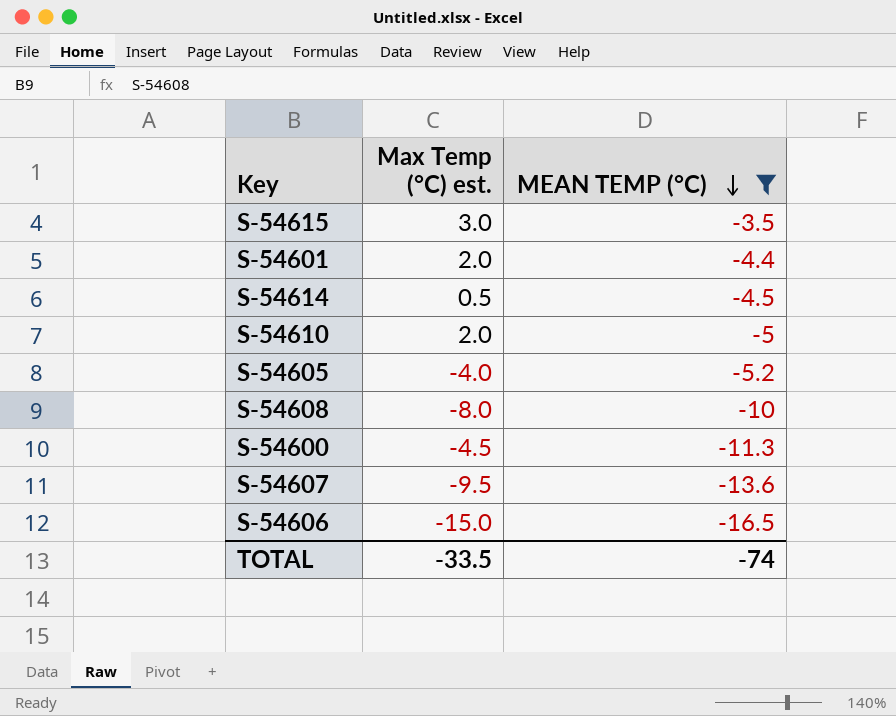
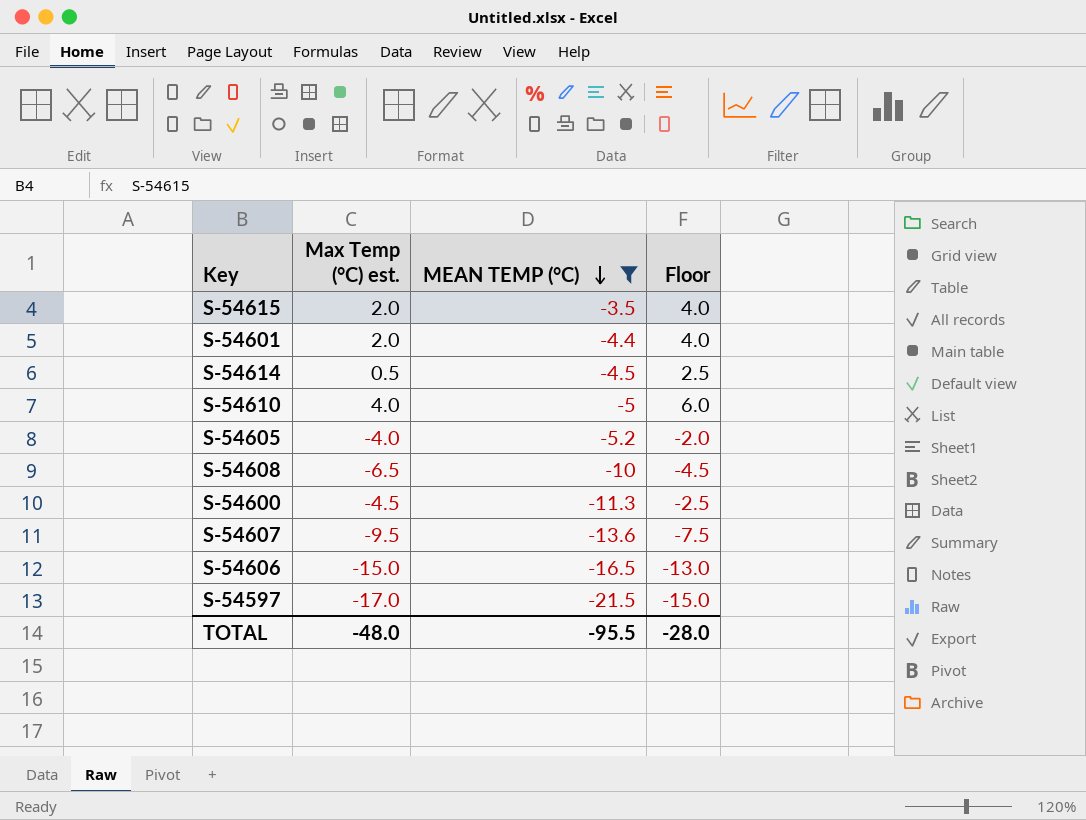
column Floor | formula: none -> [Max Temp (°C) est.] + 2
S-54615 | Max Temp (°C) est.: 3.0 -> 2.0
S-54610 | Max Temp (°C) est.: 2.0 -> 4.0
S-54608 | Max Temp (°C) est.: -8.0 -> -6.5
row S-54597: none -> -17.0 | -21.5 | -15.0
TOTAL | Max Temp (°C) est.: -33.5 -> -48.0
TOTAL | MEAN TEMP (°C): -74 -> -95.5

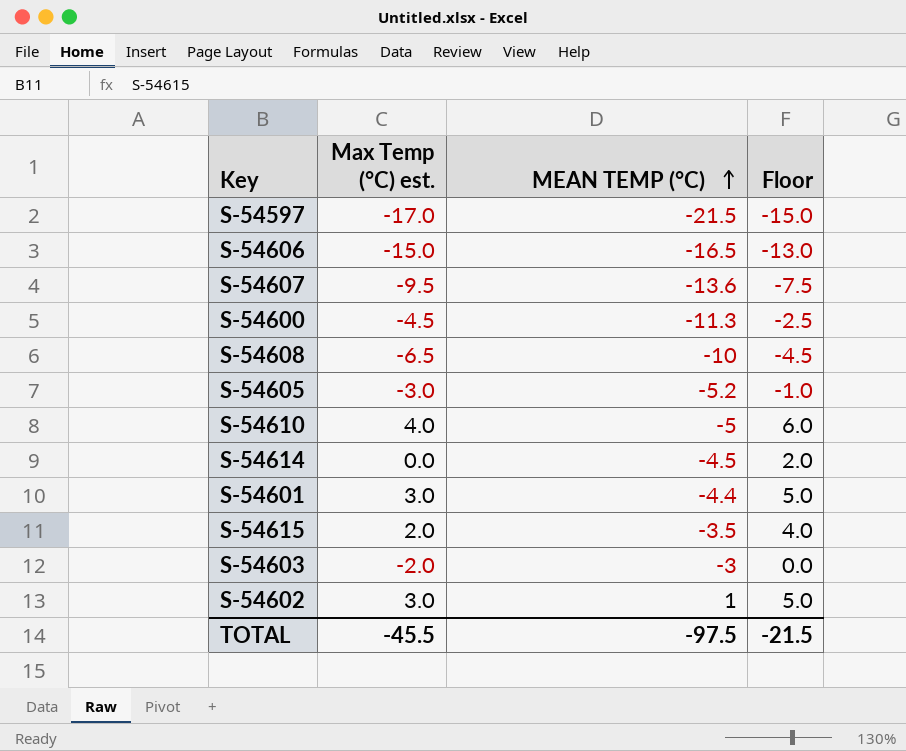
filter: MEAN TEMP (°C) <= -3.5 -> none
row order: MEAN TEMP (°C) descending -> MEAN TEMP (°C) ascending
S-54605 | Max Temp (°C) est.: -4.0 -> -3.0
S-54605 | Floor: -2.0 -> -1.0
S-54614 | Max Temp (°C) est.: 0.5 -> 0.0
S-54614 | Floor: 2.5 -> 2.0
S-54601 | Max Temp (°C) est.: 2.0 -> 3.0
S-54601 | Floor: 4.0 -> 5.0
TOTAL | Max Temp (°C) est.: -48.0 -> -45.5
TOTAL | MEAN TEMP (°C): -95.5 -> -97.5
TOTAL | Floor: -28.0 -> -21.5

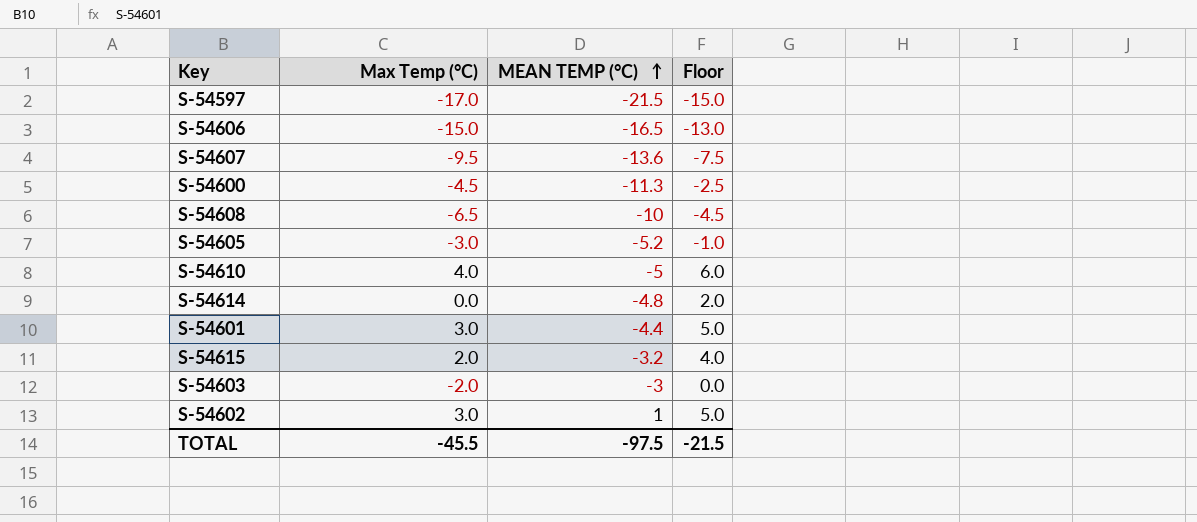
column name: Max Temp (°C) est. -> Max Temp (°C)
S-54614 | MEAN TEMP (°C): -4.5 -> -4.8
S-54615 | MEAN TEMP (°C): -3.5 -> -3.2

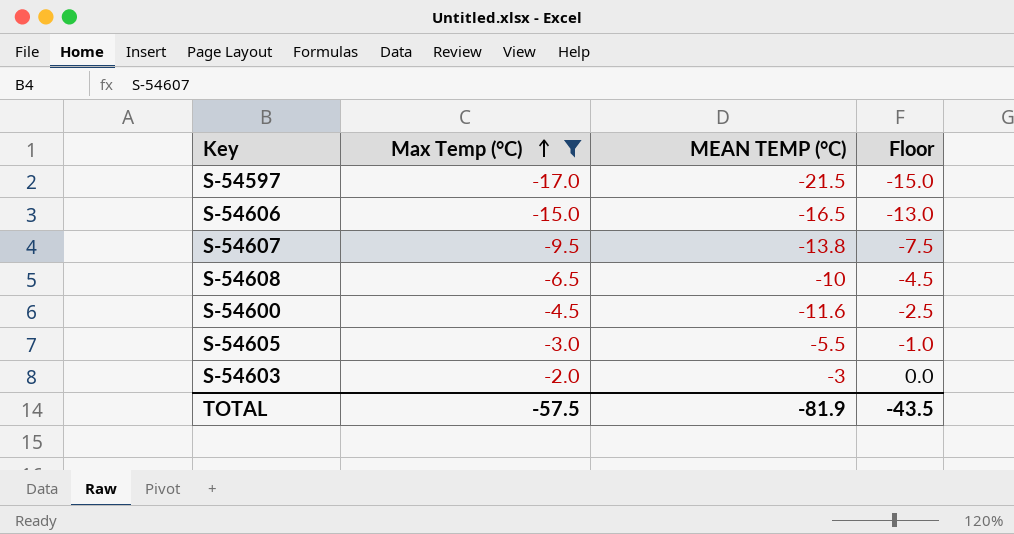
filter: none -> Max Temp (°C) <= -2.0
row order: MEAN TEMP (°C) ascending -> Max Temp (°C) ascending
S-54607 | MEAN TEMP (°C): -13.6 -> -13.8
S-54600 | MEAN TEMP (°C): -11.3 -> -11.6
S-54605 | MEAN TEMP (°C): -5.2 -> -5.5
TOTAL | Max Temp (°C): -45.5 -> -57.5
TOTAL | MEAN TEMP (°C): -97.5 -> -81.9
TOTAL | Floor: -21.5 -> -43.5

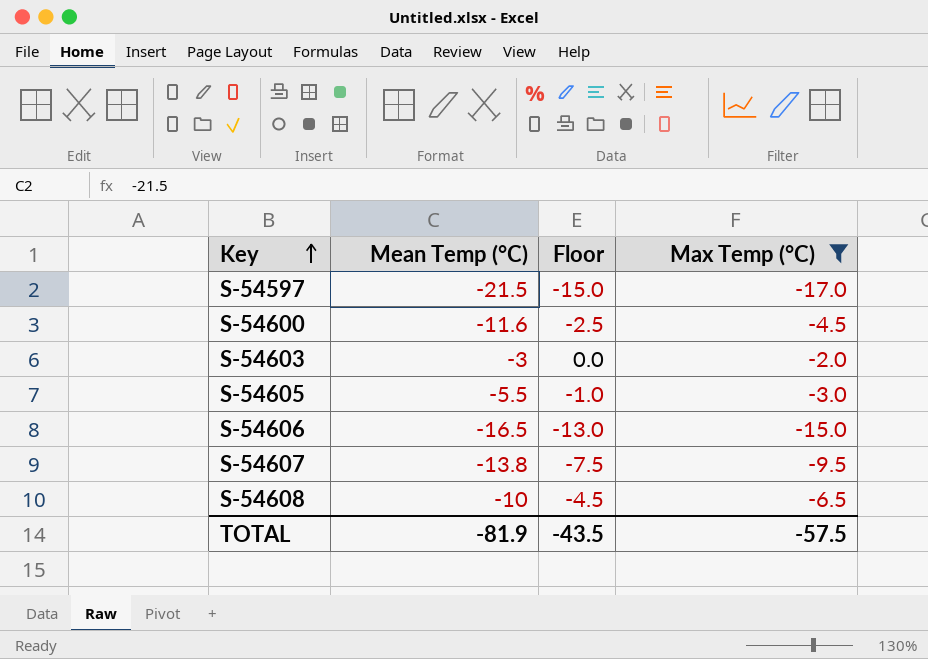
row order: Max Temp (°C) ascending -> Key ascending
column name: MEAN TEMP (°C) -> Mean Temp (°C)
column Max Temp (°C) | position: 2 -> 4

